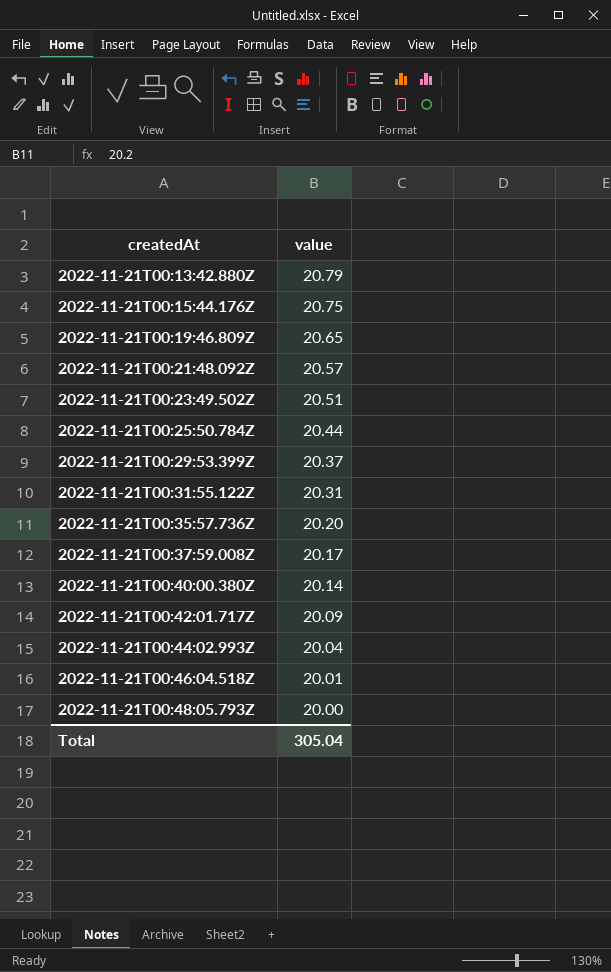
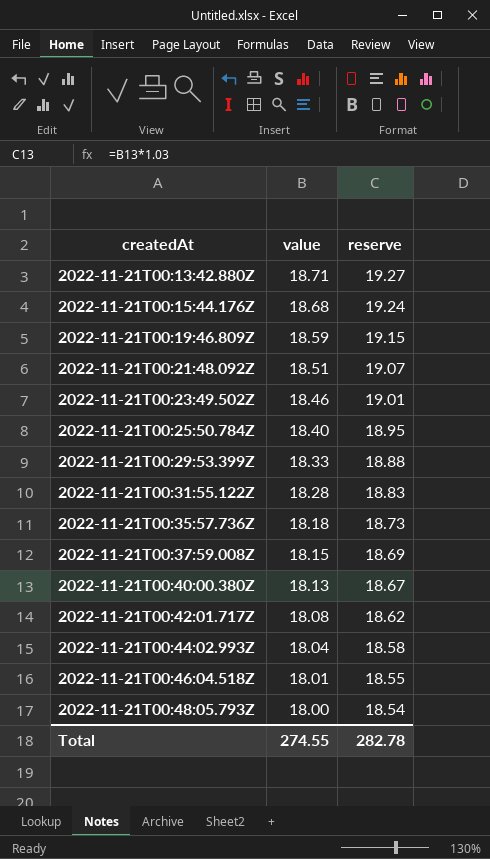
column reserve | formula: none -> [value] * 1.03
2022-11-21T00:13:42.880Z | value: 20.79 -> 18.71
2022-11-21T00:15:44.176Z | value: 20.75 -> 18.68
2022-11-21T00:19:46.809Z | value: 20.65 -> 18.59
2022-11-21T00:21:48.092Z | value: 20.57 -> 18.51
2022-11-21T00:23:49.502Z | value: 20.51 -> 18.46
2022-11-21T00:25:50.784Z | value: 20.44 -> 18.40
2022-11-21T00:29:53.399Z | value: 20.37 -> 18.33
2022-11-21T00:31:55.122Z | value: 20.31 -> 18.28
2022-11-21T00:35:57.736Z | value: 20.20 -> 18.18
2022-11-21T00:37:59.008Z | value: 20.17 -> 18.15
2022-11-21T00:40:00.380Z | value: 20.14 -> 18.13
2022-11-21T00:42:01.717Z | value: 20.09 -> 18.08
2022-11-21T00:44:02.993Z | value: 20.04 -> 18.04
2022-11-21T00:46:04.518Z | value: 20.01 -> 18.01
2022-11-21T00:48:05.793Z | value: 20.00 -> 18.00
Total | value: 305.04 -> 274.55

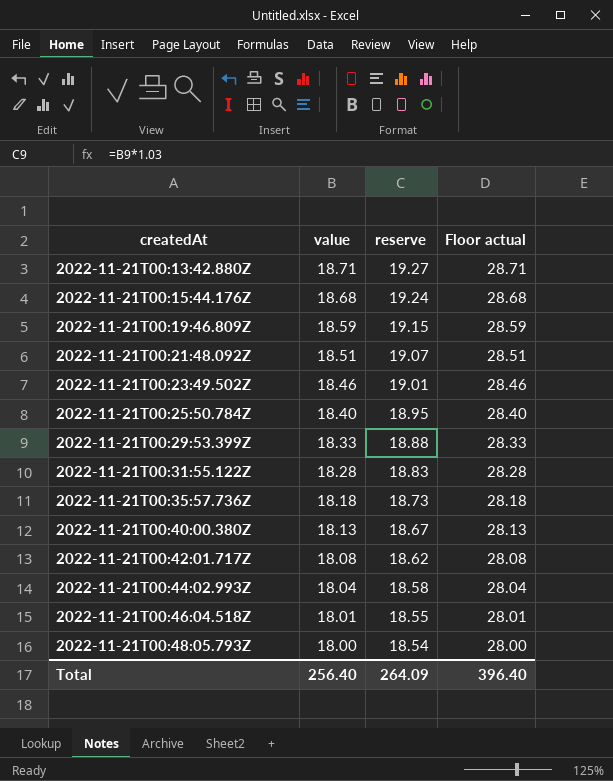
column Floor actual | formula: none -> [value] + 10
row 2022-11-21T00:37:59.008Z: 18.15 | 18.69 -> none
Total | value: 274.55 -> 256.40
Total | reserve: 282.78 -> 264.09

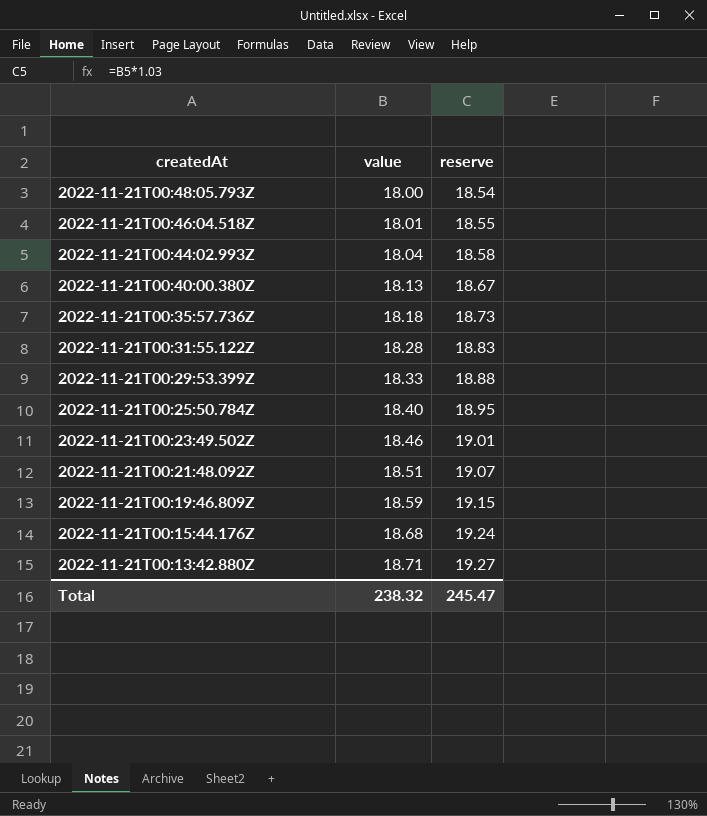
row order: createdAt ascending -> createdAt descending
column Floor actual | formula: [value] + 10 -> none
row 2022-11-21T00:42:01.717Z: 18.08 | 18.62 | 28.08 -> none
Total | value: 256.40 -> 238.32
Total | reserve: 264.09 -> 245.47

